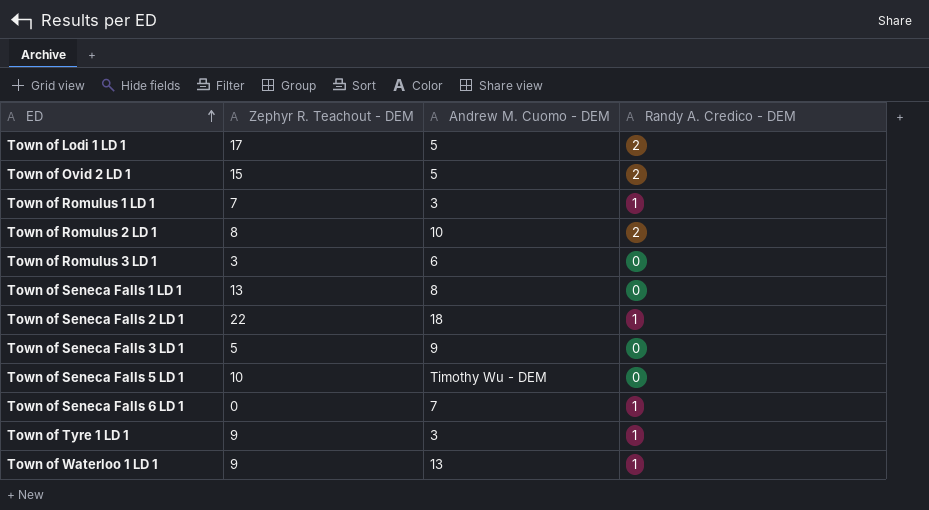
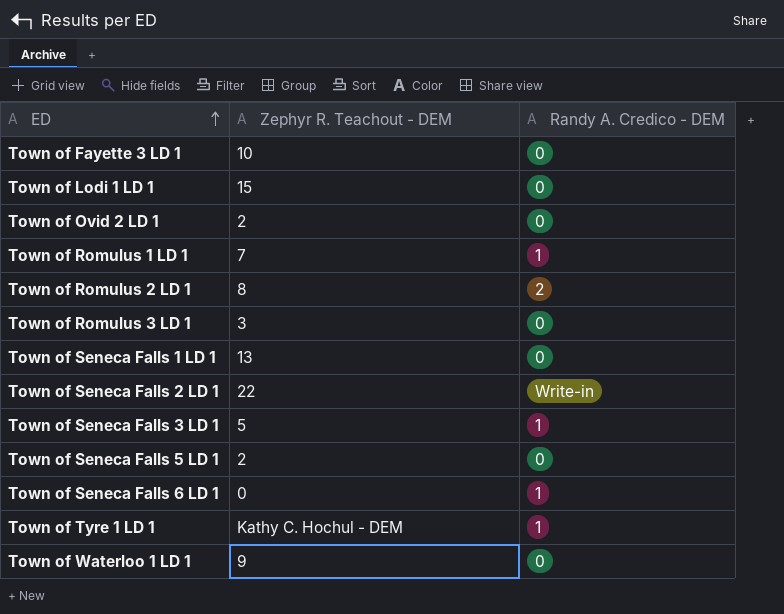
column Andrew M. Cuomo - DEM | position: 3 -> none
row Town of Fayette 3 LD 1: none -> 10 | 0
Town of Lodi 1 LD 1 | Zephyr R. Teachout - DEM: 17 -> 15
Town of Lodi 1 LD 1 | Randy A. Credico - DEM: 2 -> 0
Town of Ovid 2 LD 1 | Zephyr R. Teachout - DEM: 15 -> 2
Town of Ovid 2 LD 1 | Randy A. Credico - DEM: 2 -> 0
Town of Seneca Falls 2 LD 1 | Randy A. Credico - DEM: 1 -> Write-in
Town of Seneca Falls 3 LD 1 | Randy A. Credico - DEM: 0 -> 1
Town of Seneca Falls 5 LD 1 | Zephyr R. Teachout - DEM: 10 -> 2
Town of Tyre 1 LD 1 | Zephyr R. Teachout - DEM: 9 -> Kathy C. Hochul - DEM
Town of Waterloo 1 LD 1 | Randy A. Credico - DEM: 1 -> 0

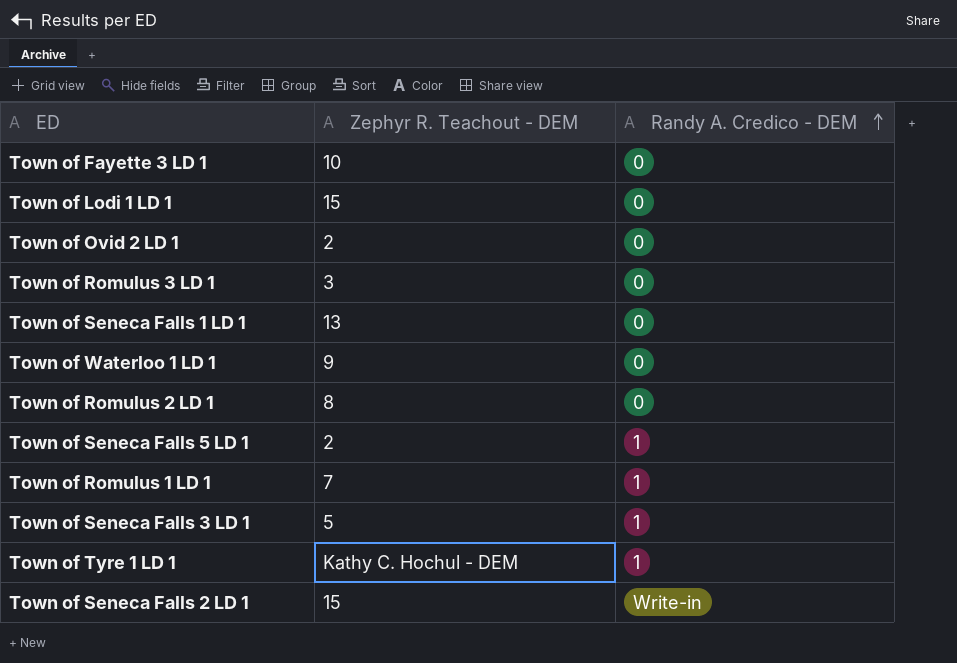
row order: ED ascending -> Randy A. Credico - DEM ascending
row Town of Seneca Falls 6 LD 1: 0 | 1 -> none
Town of Romulus 2 LD 1 | Randy A. Credico - DEM: 2 -> 0
Town of Seneca Falls 5 LD 1 | Randy A. Credico - DEM: 0 -> 1
Town of Seneca Falls 2 LD 1 | Zephyr R. Teachout - DEM: 22 -> 15

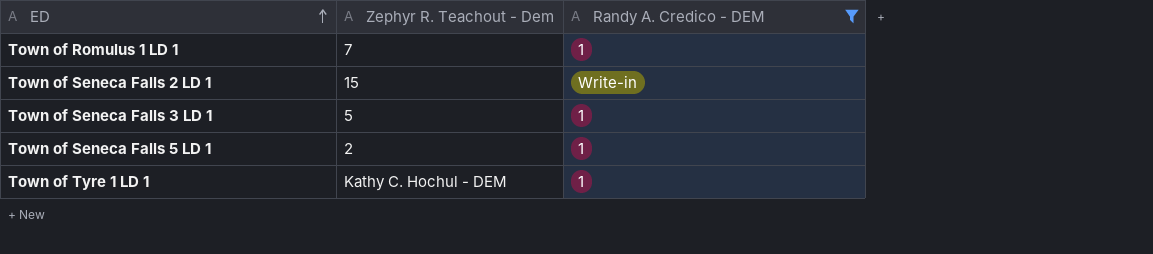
filter: none -> Randy A. Credico - DEM != 0
row order: Randy A. Credico - DEM ascending -> ED ascending
column name: Zephyr R. Teachout - DEM -> Zephyr R. Teachout - Dem

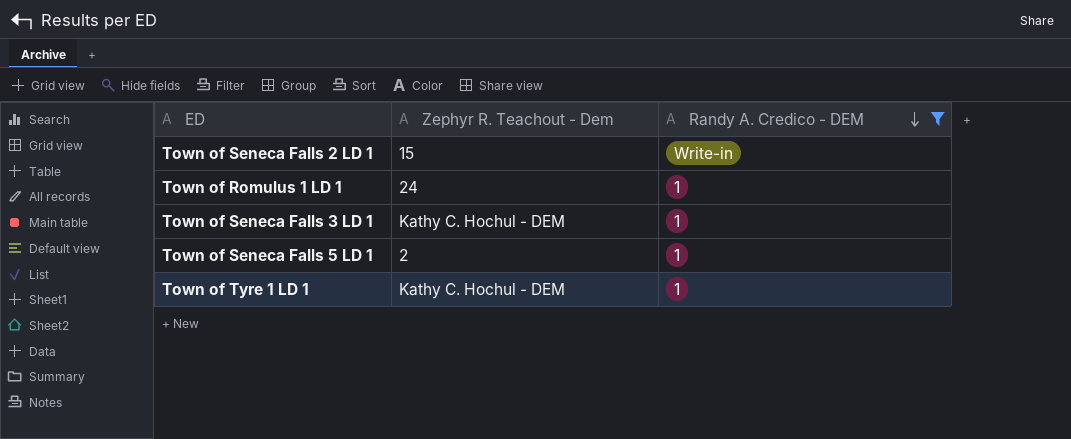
row order: ED ascending -> Randy A. Credico - DEM descending
Town of Romulus 1 LD 1 | Zephyr R. Teachout - Dem: 7 -> 24
Town of Seneca Falls 3 LD 1 | Zephyr R. Teachout - Dem: 5 -> Kathy C. Hochul - DEM

